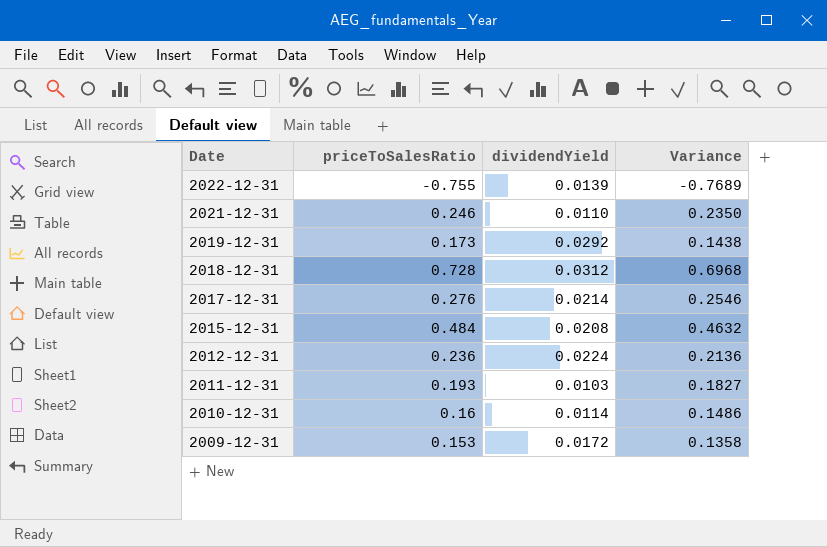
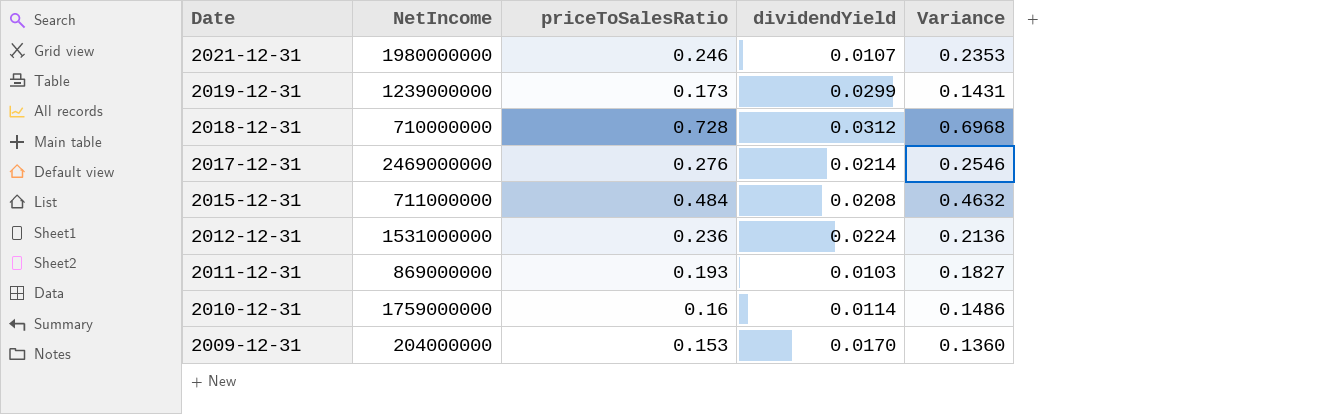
column NetIncome | position: none -> 2
row 2022-12-31: -0.755 | 0.0139 | -0.7689 -> none
2021-12-31 | dividendYield: 0.0110 -> 0.0107
2021-12-31 | Variance: 0.2350 -> 0.2353
2019-12-31 | dividendYield: 0.0292 -> 0.0299
2019-12-31 | Variance: 0.1438 -> 0.1431
2009-12-31 | dividendYield: 0.0172 -> 0.0170
2009-12-31 | Variance: 0.1358 -> 0.1360

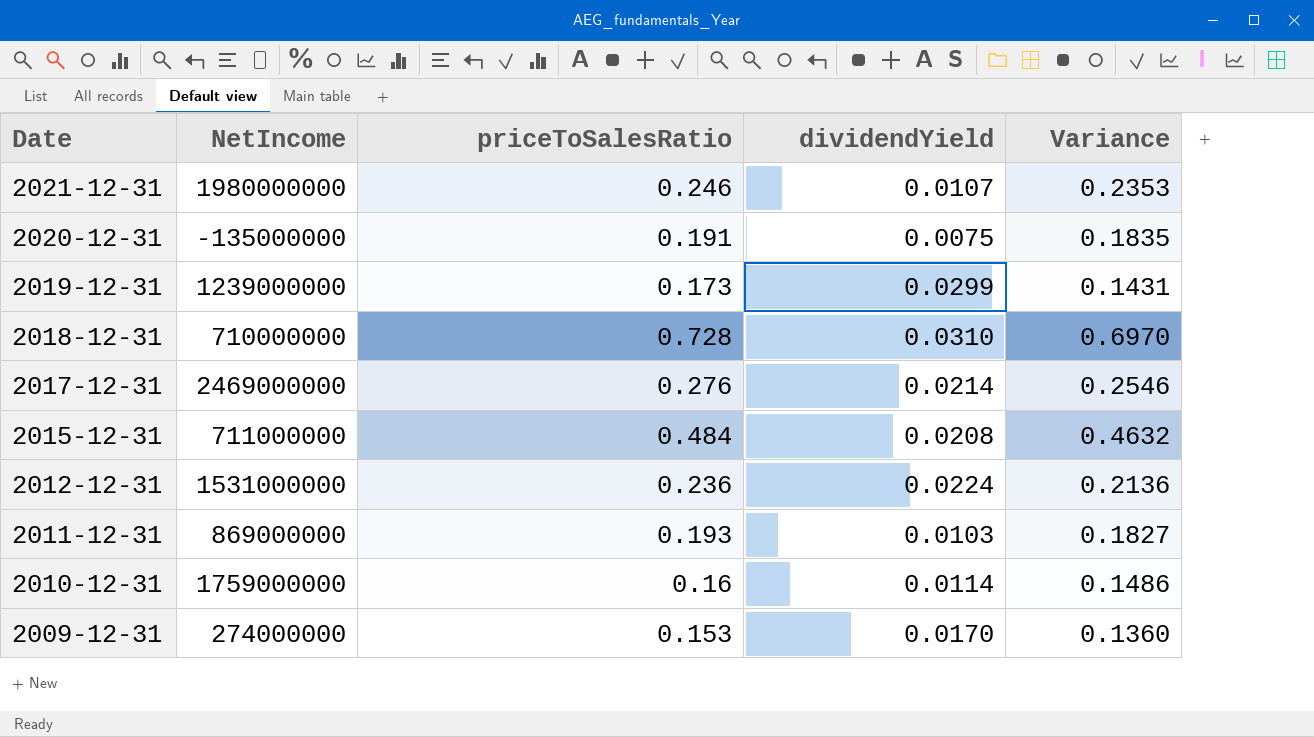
row 2020-12-31: none -> -135000000 | 0.191 | 0.0075 | 0.1835
2018-12-31 | dividendYield: 0.0312 -> 0.0310
2018-12-31 | Variance: 0.6968 -> 0.6970
2009-12-31 | NetIncome: 204000000 -> 274000000

